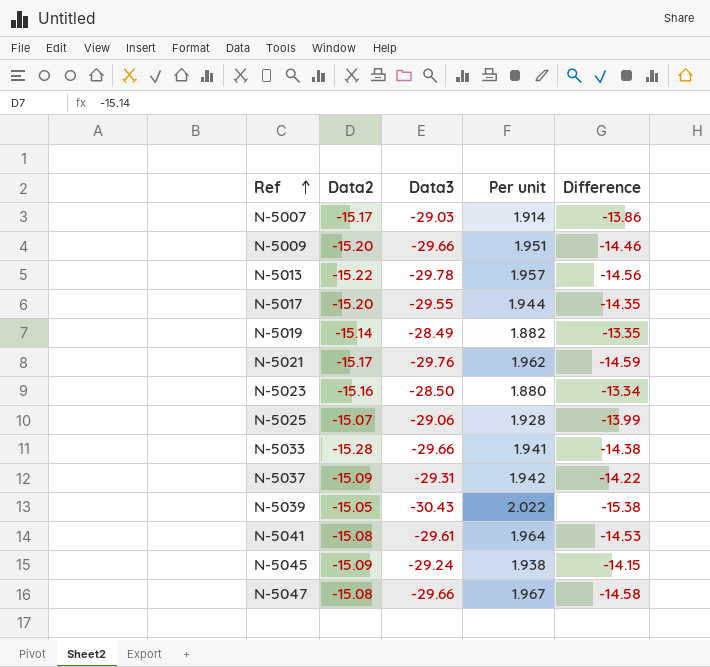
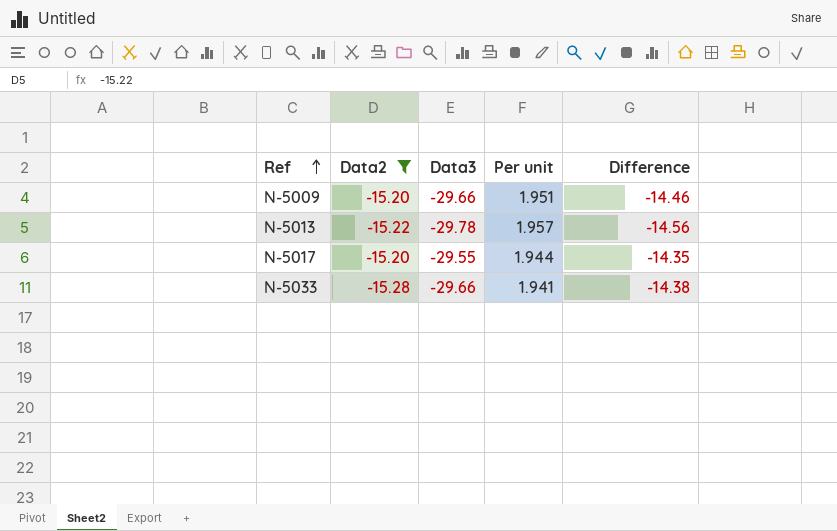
filter: none -> Data2 <= -15.20

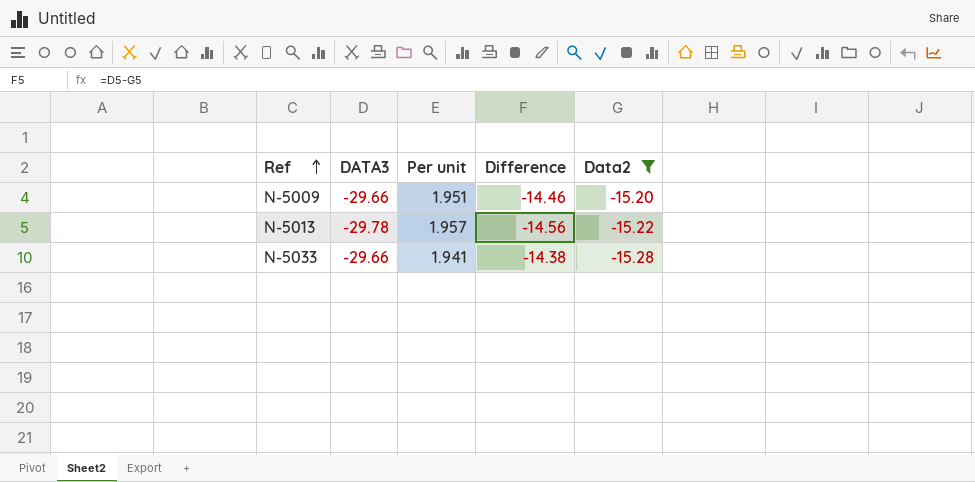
column name: Data3 -> DATA3
column Data2 | position: 2 -> 5
row N-5017: -15.20 | -29.55 | 1.944 | -14.35 -> none

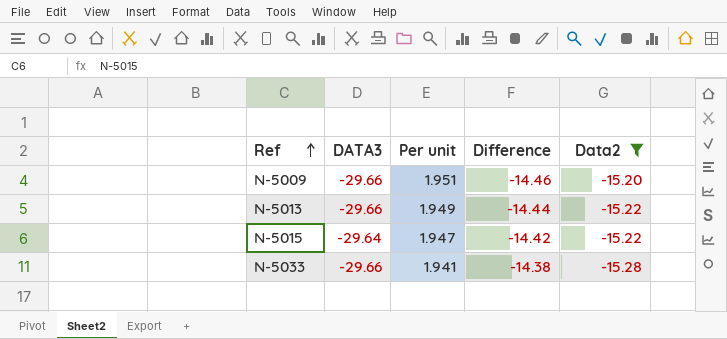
N-5013 | DATA3: -29.78 -> -29.66
N-5013 | Per unit: 1.957 -> 1.949
N-5013 | Difference: -14.56 -> -14.44
row N-5015: none -> -29.64 | 1.947 | -14.42 | -15.22

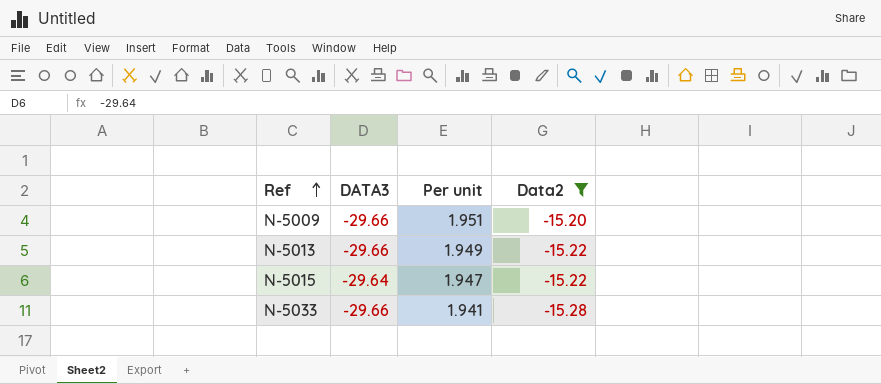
column Difference | formula: [DATA3] - [Data2] -> none

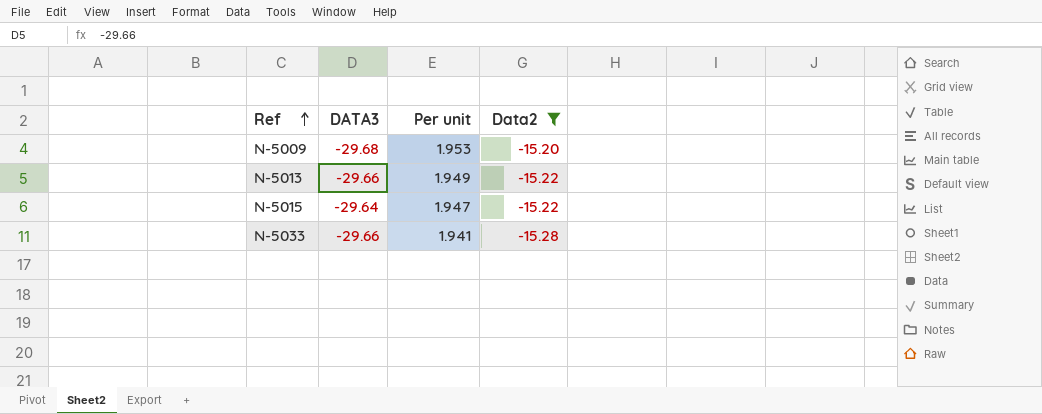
N-5009 | DATA3: -29.66 -> -29.68
N-5009 | Per unit: 1.951 -> 1.953

